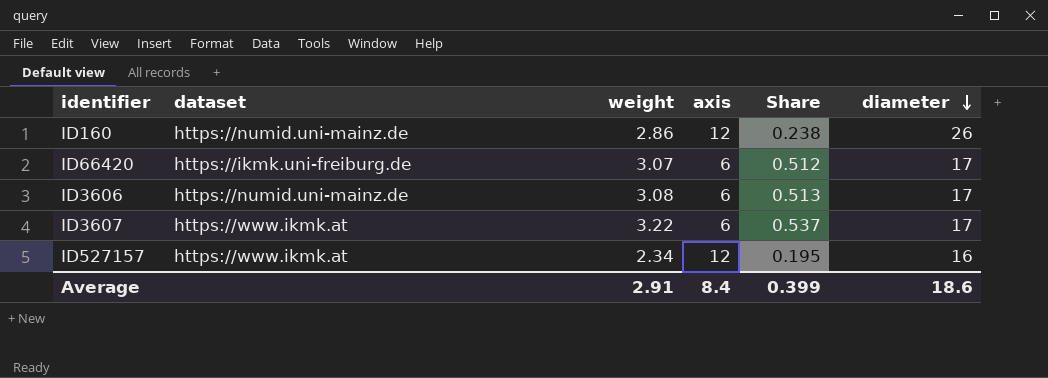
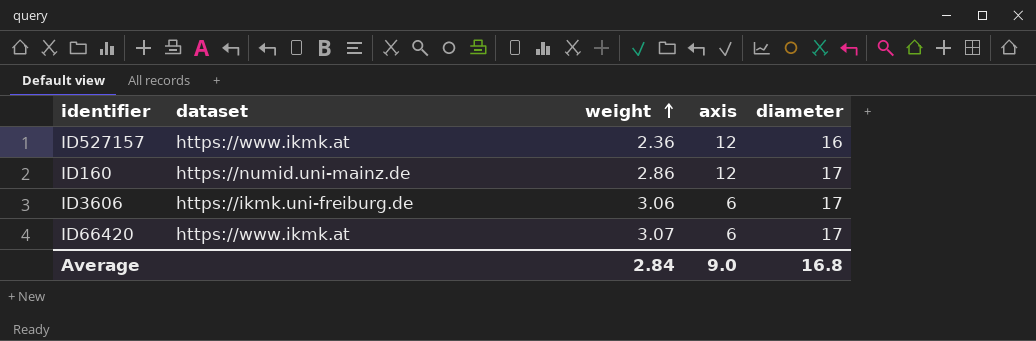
row order: diameter descending -> weight ascending
column Share | formula: [weight] / [axis] -> none
row ID3607: https://www.ikmk.at | 3.22 | 6 | 0.537 | 17 -> none
ID527157 | weight: 2.34 -> 2.36
ID160 | diameter: 26 -> 17
ID3606 | dataset: https://numid.uni-mainz.de -> https://ikmk.uni-freiburg.de
ID3606 | weight: 3.08 -> 3.06
ID66420 | dataset: https://ikmk.uni-freiburg.de -> https://www.ikmk.at
Average | weight: 2.91 -> 2.84
Average | axis: 8.4 -> 9.0
Average | diameter: 18.6 -> 16.8

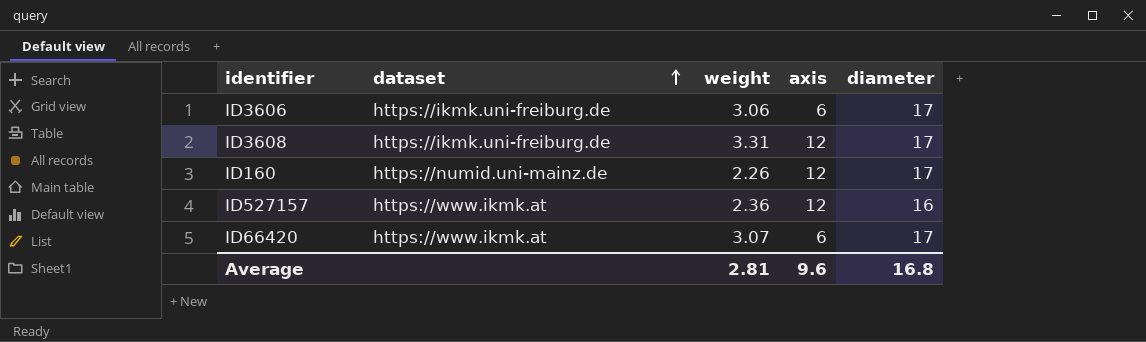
row order: weight ascending -> dataset ascending
row ID3608: none -> https://ikmk.uni-freiburg.de | 3.31 | 12 | 17
ID160 | weight: 2.86 -> 2.26
Average | weight: 2.84 -> 2.81
Average | axis: 9.0 -> 9.6

